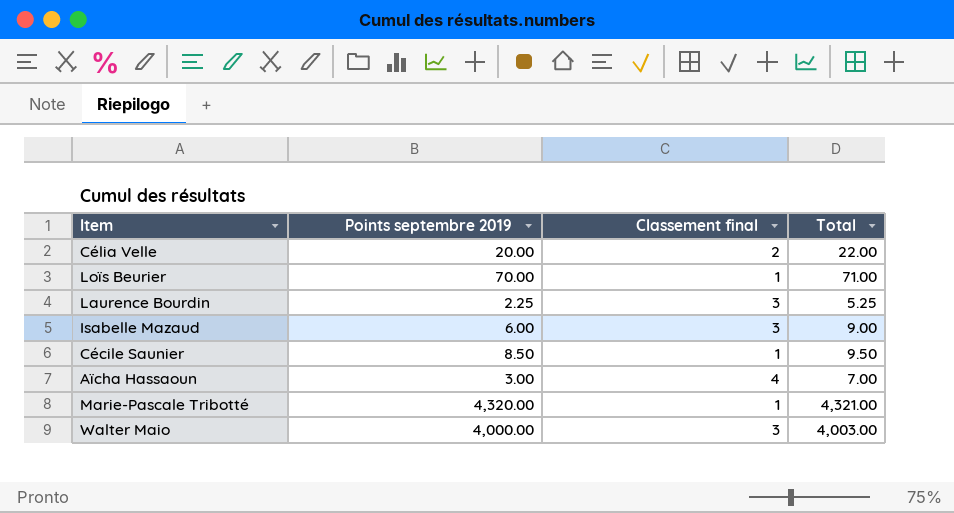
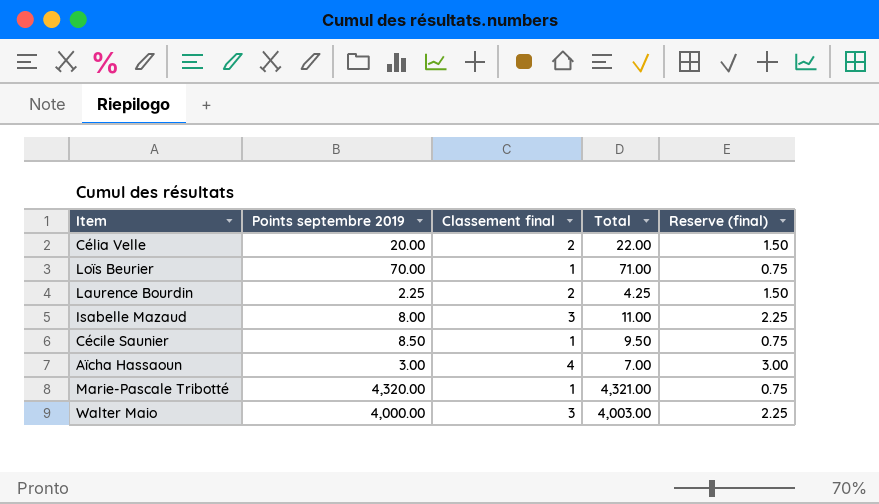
column Reserve (final) | formula: none -> [Classement final] * 0.75
Laurence Bourdin | Classement final: 3 -> 2
Laurence Bourdin | Total: 5.25 -> 4.25
Isabelle Mazaud | Points septembre 2019: 6.00 -> 8.00
Isabelle Mazaud | Total: 9.00 -> 11.00

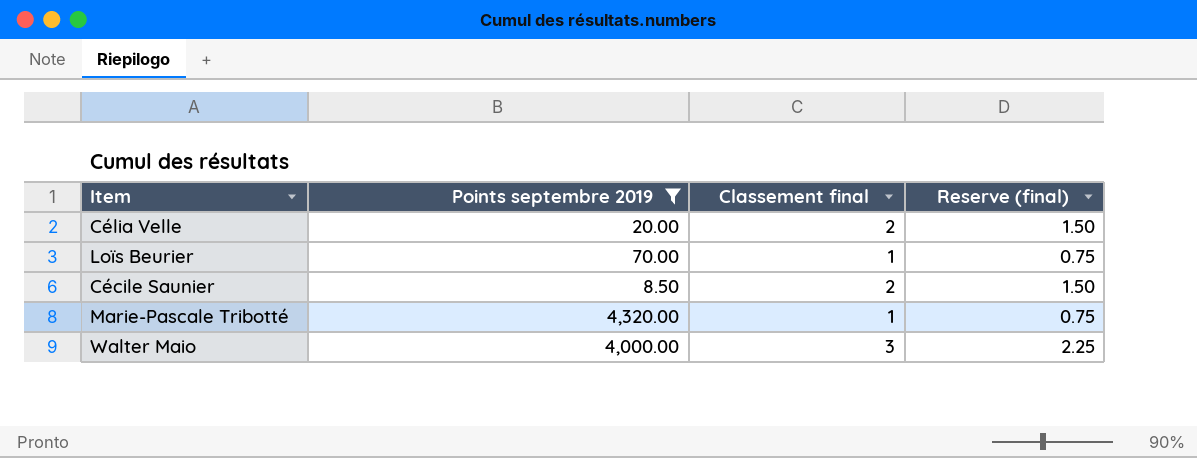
filter: none -> Points septembre 2019 >= 8.50
column Total | formula: [Points septembre 2019] + [Classement final] -> none
Cécile Saunier | Classement final: 1 -> 2
Cécile Saunier | Reserve (final): 0.75 -> 1.50

